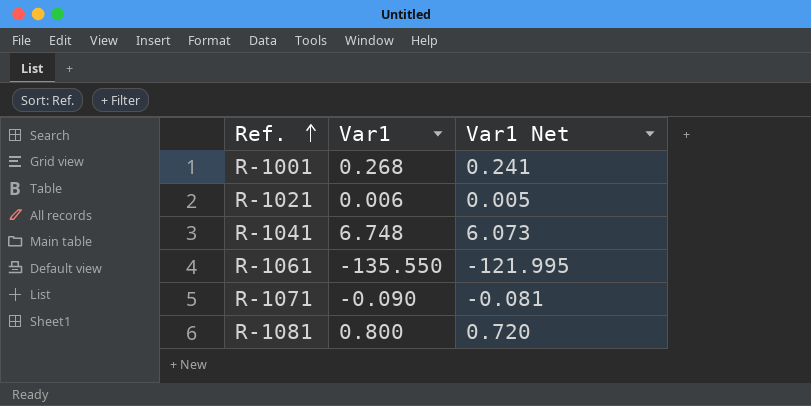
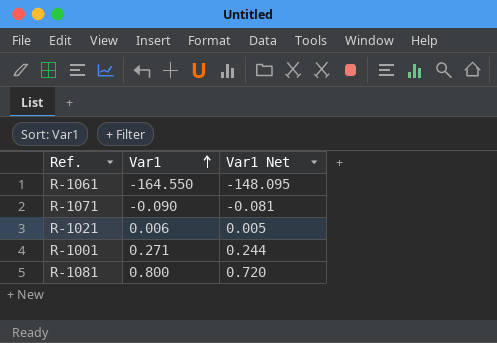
row order: Ref. ascending -> Var1 ascending
row R-1041: 6.748 | 6.073 -> none
R-1061 | Var1: -135.550 -> -164.550
R-1061 | Var1 Net: -121.995 -> -148.095
R-1001 | Var1: 0.268 -> 0.271
R-1001 | Var1 Net: 0.241 -> 0.244

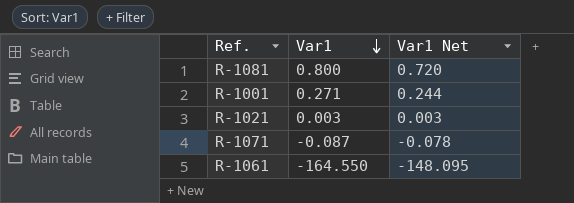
row order: Var1 ascending -> Var1 descending
R-1021 | Var1: 0.006 -> 0.003
R-1021 | Var1 Net: 0.005 -> 0.003
R-1071 | Var1: -0.090 -> -0.087
R-1071 | Var1 Net: -0.081 -> -0.078

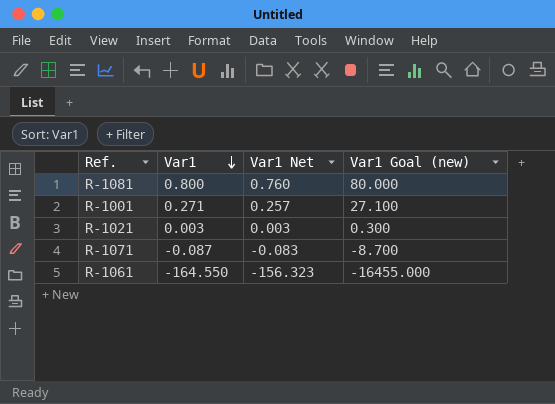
column Var1 Net | formula: [Var1] * 0.9 -> [Var1] * 0.95
column Var1 Goal (new) | formula: none -> [Var1] * 100

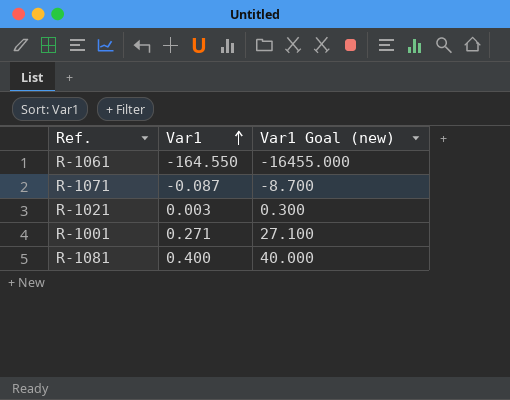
row order: Var1 descending -> Var1 ascending
column Var1 Net | formula: [Var1] * 0.95 -> none
R-1081 | Var1: 0.800 -> 0.400
R-1081 | Var1 Goal (new): 80.000 -> 40.000

